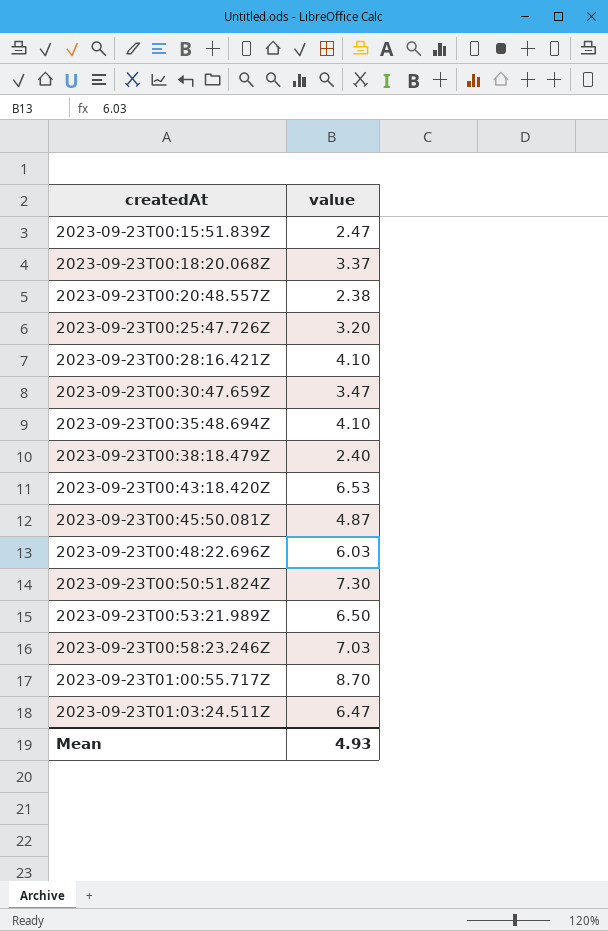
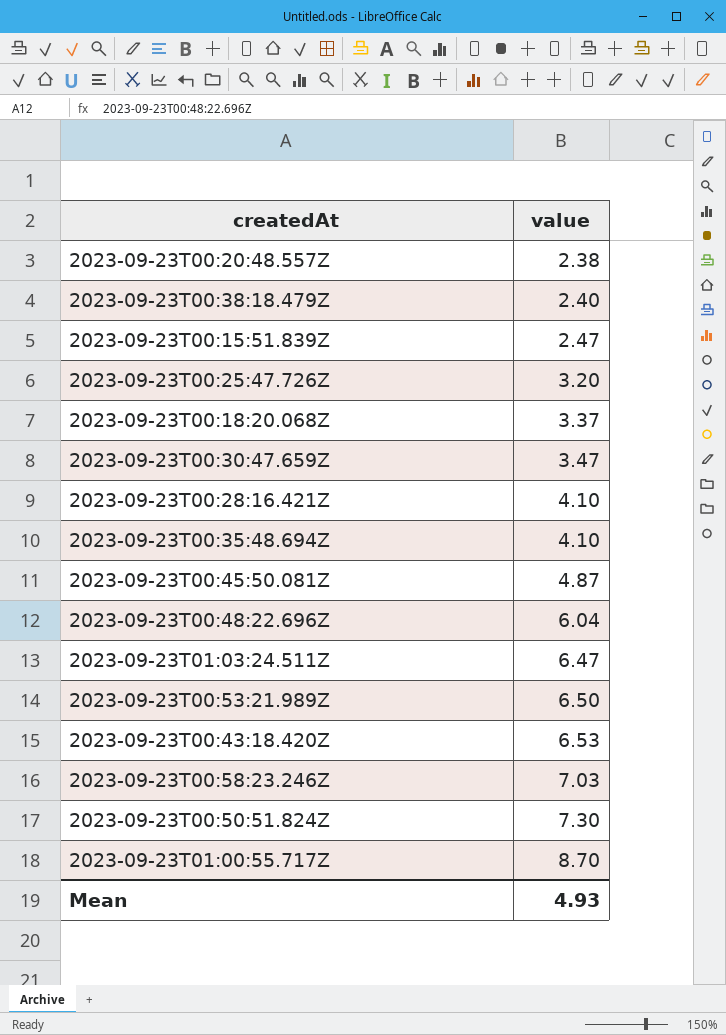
row order: createdAt ascending -> value ascending
2023-09-23T00:48:22.696Z | value: 6.03 -> 6.04

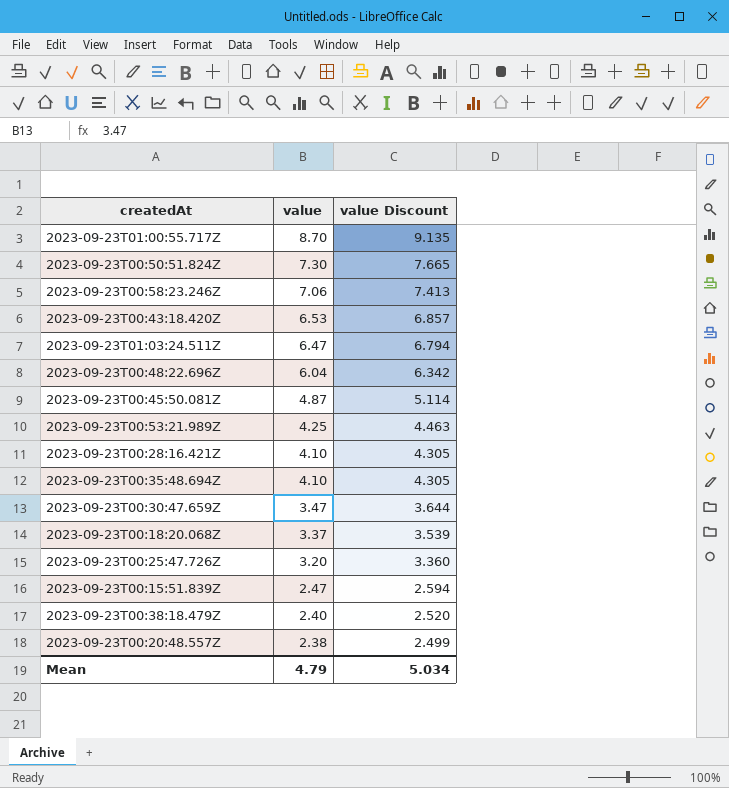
row order: value ascending -> value descending
column value Discount | formula: none -> [value] * 1.05
2023-09-23T00:58:23.246Z | value: 7.03 -> 7.06
2023-09-23T00:53:21.989Z | value: 6.50 -> 4.25
Mean | value: 4.93 -> 4.79

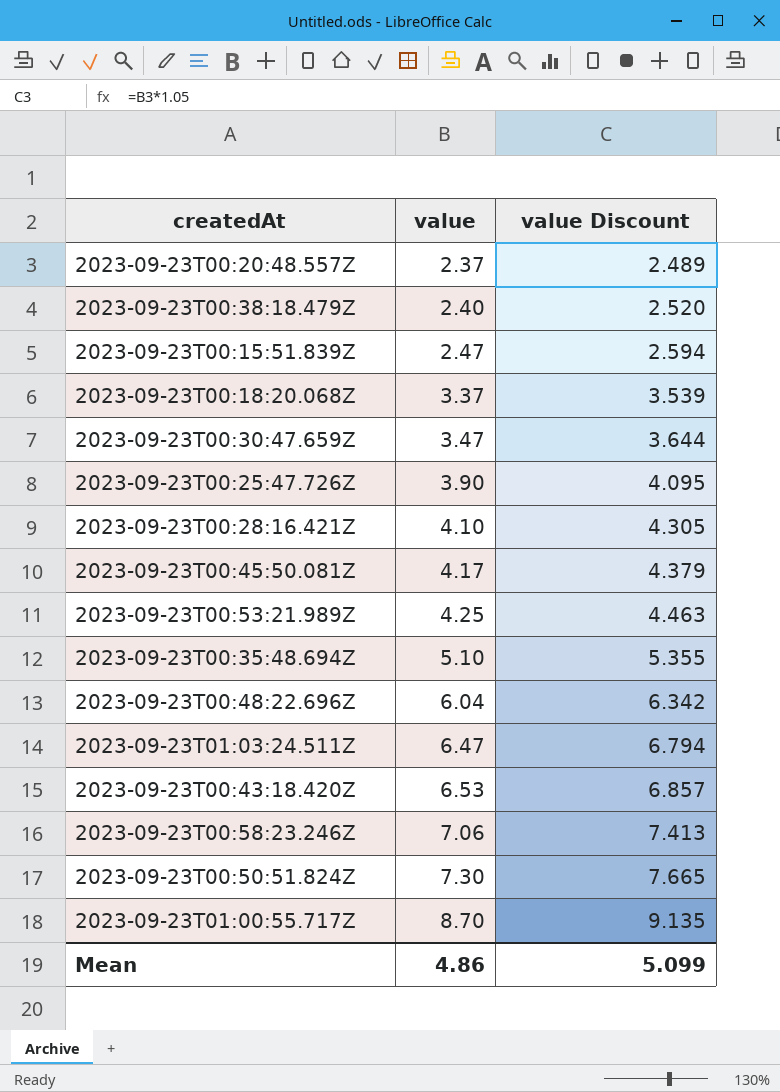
row order: value descending -> value ascending
2023-09-23T00:20:48.557Z | value: 2.38 -> 2.37
2023-09-23T00:20:48.557Z | value Discount: 2.499 -> 2.489
2023-09-23T00:25:47.726Z | value: 3.20 -> 3.90
2023-09-23T00:25:47.726Z | value Discount: 3.360 -> 4.095
2023-09-23T00:45:50.081Z | value: 4.87 -> 4.17
2023-09-23T00:45:50.081Z | value Discount: 5.114 -> 4.379
2023-09-23T00:35:48.694Z | value: 4.10 -> 5.10
2023-09-23T00:35:48.694Z | value Discount: 4.305 -> 5.355
Mean | value: 4.79 -> 4.86
Mean | value Discount: 5.034 -> 5.099

